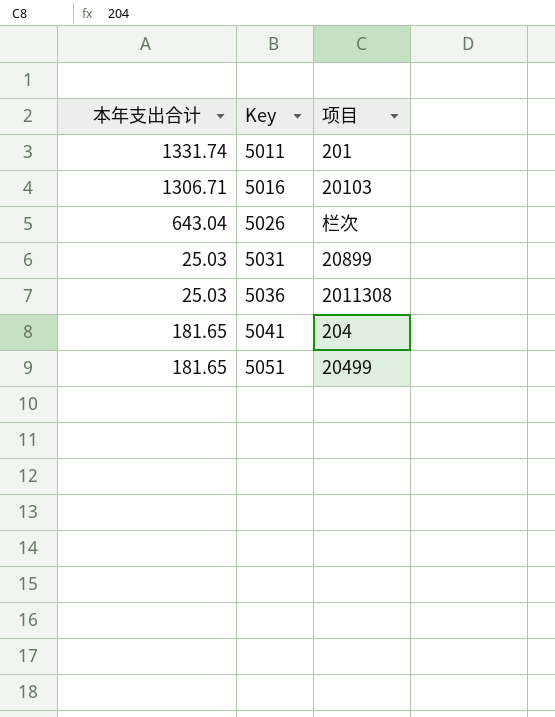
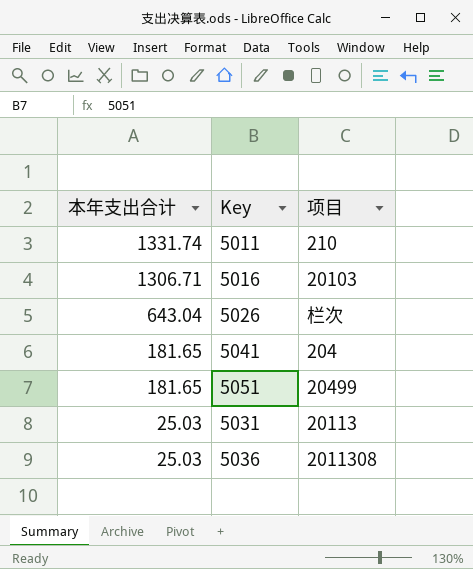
row order: Key ascending -> 本年支出合计 descending
5011 | 项目: 201 -> 210
5031 | 项目: 20899 -> 20113

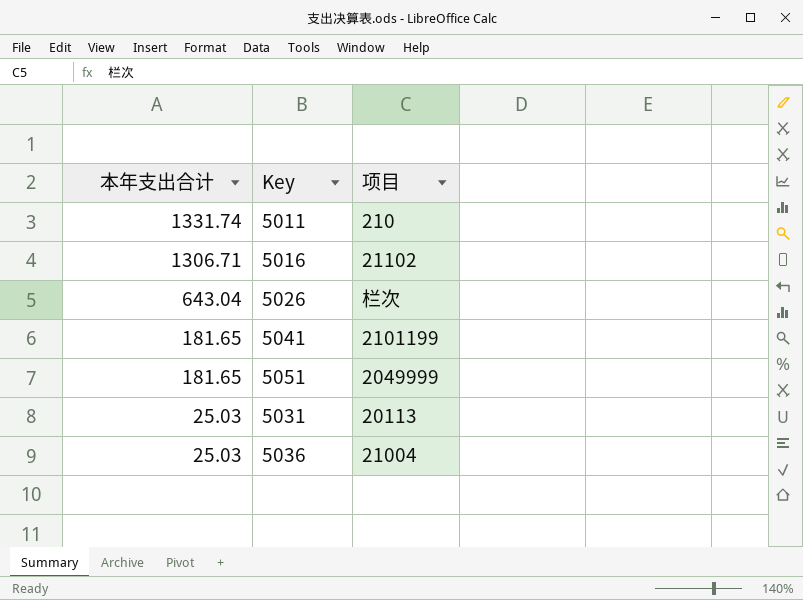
5016 | 项目: 20103 -> 21102
5041 | 项目: 204 -> 2101199
5051 | 项目: 20499 -> 2049999
5036 | 项目: 2011308 -> 21004

